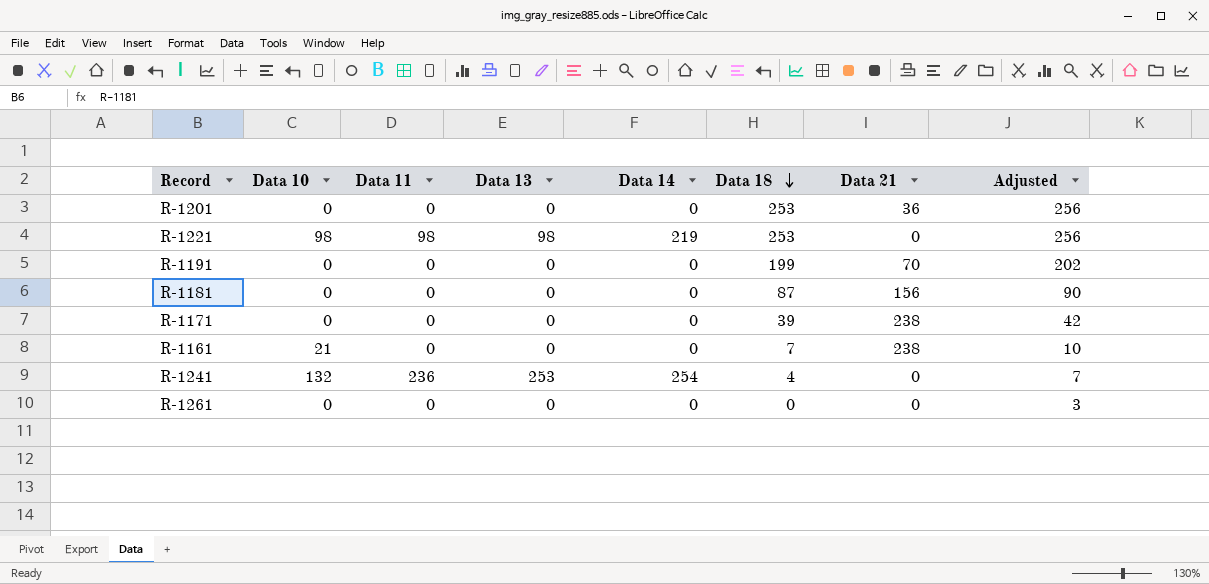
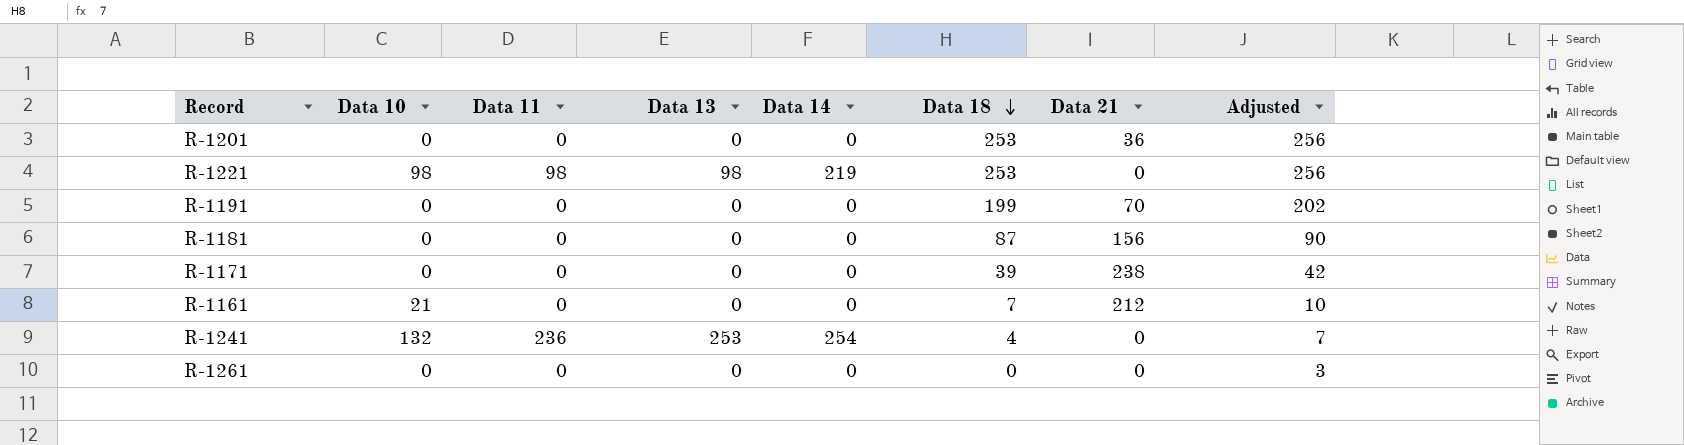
R-1161 | Data 21: 238 -> 212

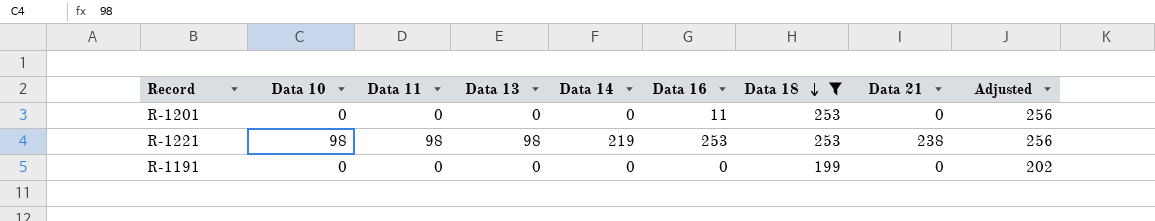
filter: none -> Data 18 >= 199
column Data 16 | position: none -> 6
R-1201 | Data 21: 36 -> 0
R-1221 | Data 21: 0 -> 238
R-1191 | Data 21: 70 -> 0

